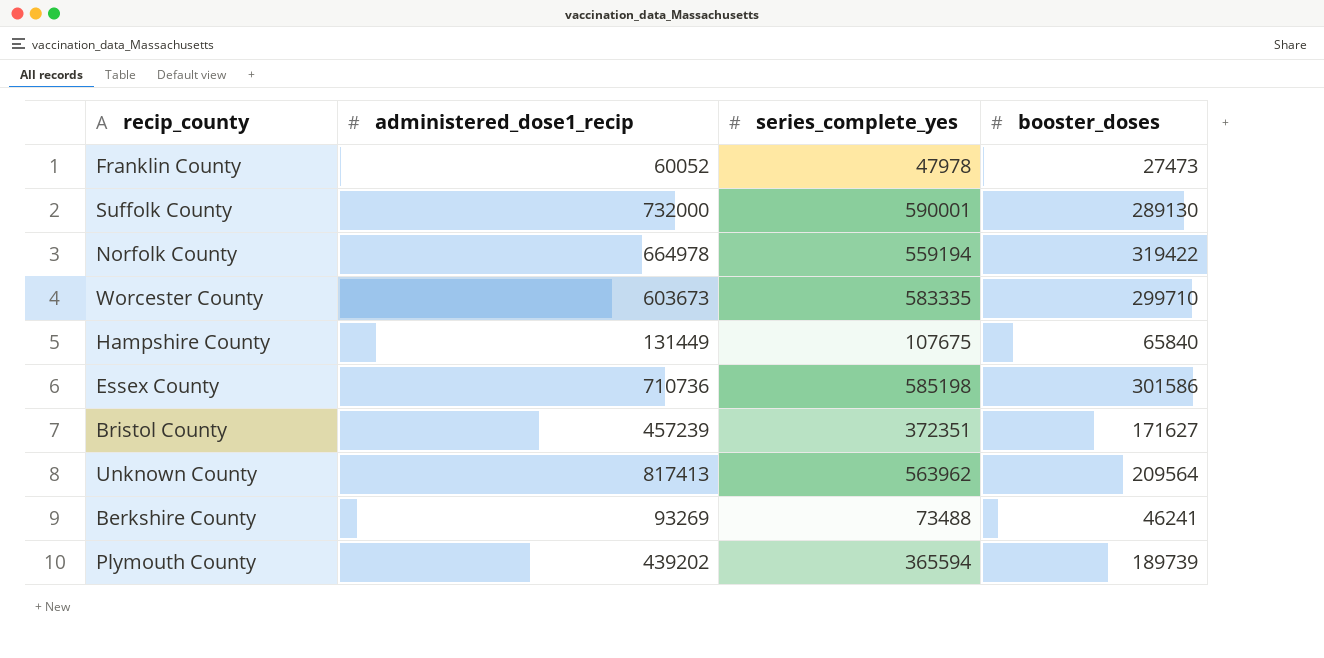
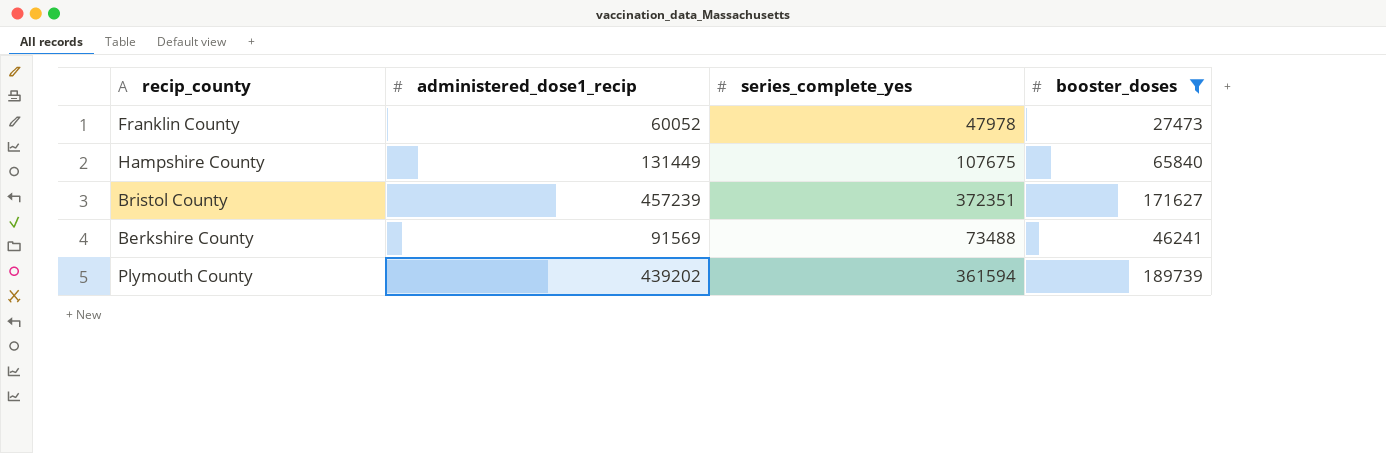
filter: none -> booster_doses <= 189739
Berkshire County | administered_dose1_recip: 93269 -> 91569
Plymouth County | series_complete_yes: 365594 -> 361594

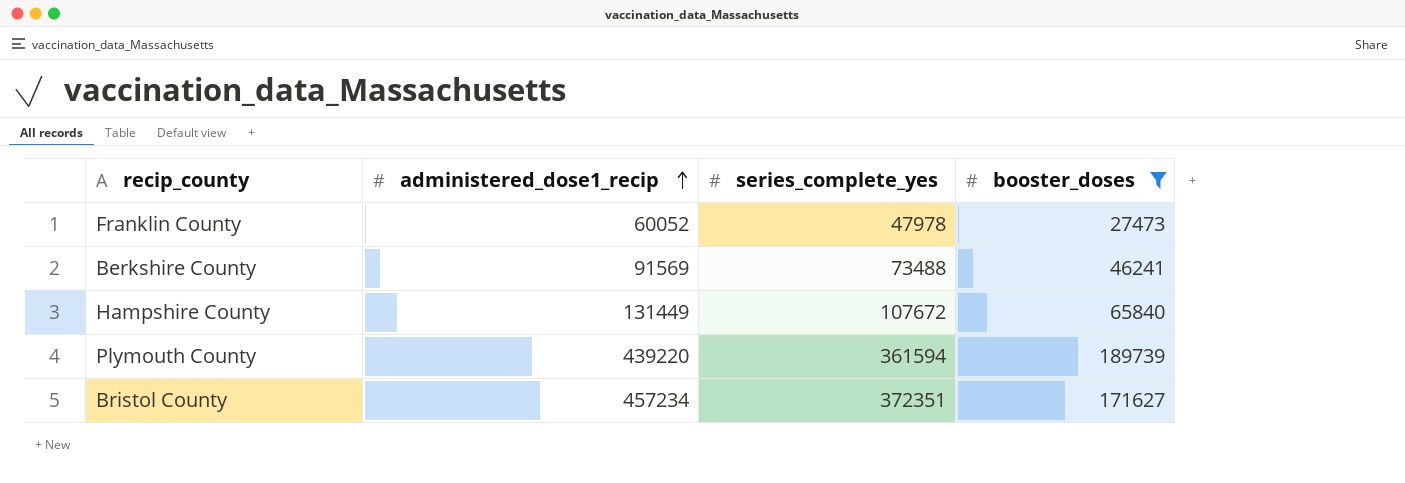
row order: none -> administered_dose1_recip ascending
Hampshire County | series_complete_yes: 107675 -> 107672
Plymouth County | administered_dose1_recip: 439202 -> 439220
Bristol County | administered_dose1_recip: 457239 -> 457234

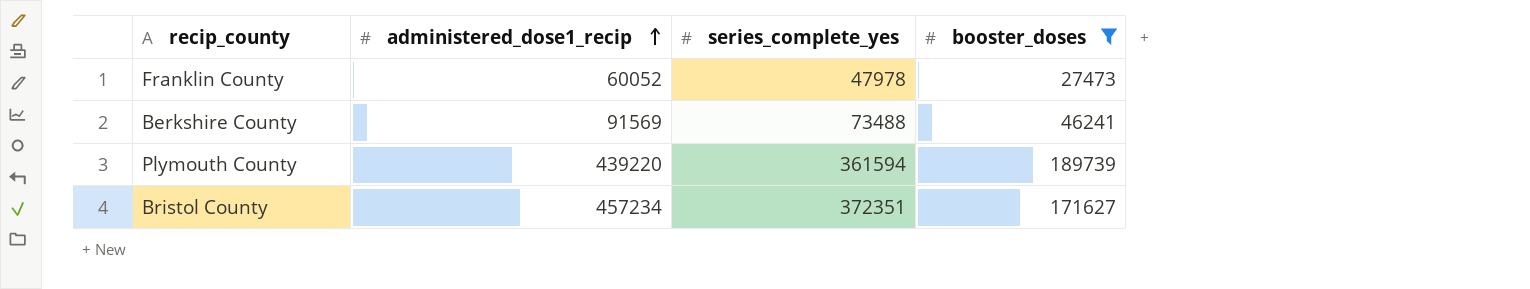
row Hampshire County: 131449 | 107672 | 65840 -> none

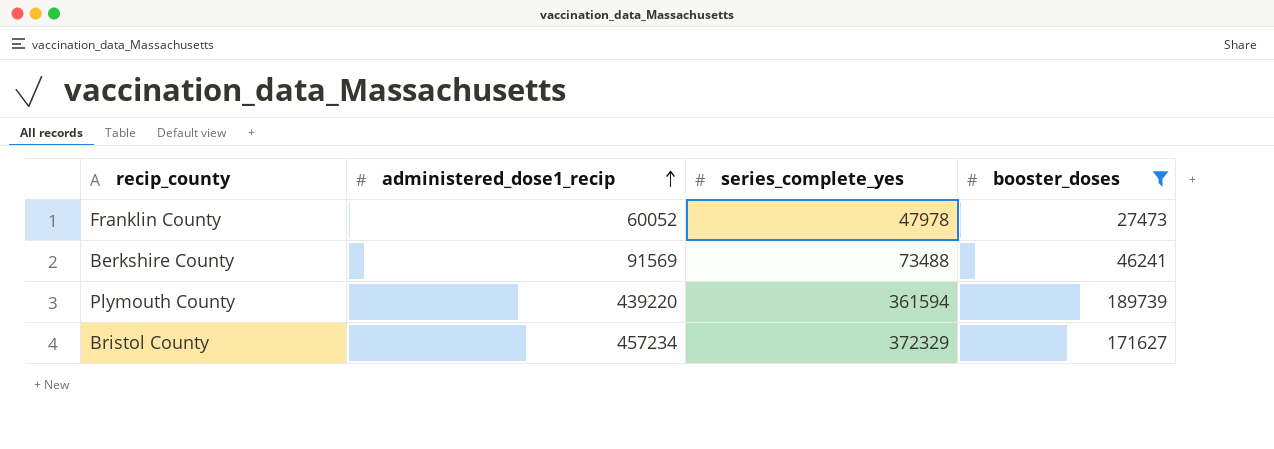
Bristol County | series_complete_yes: 372351 -> 372329

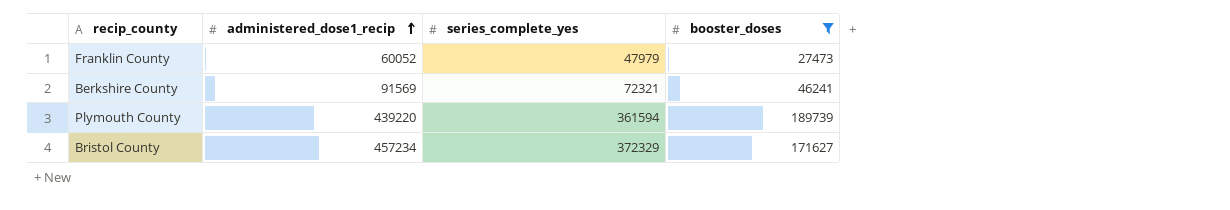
Franklin County | series_complete_yes: 47978 -> 47979
Berkshire County | series_complete_yes: 73488 -> 72321

